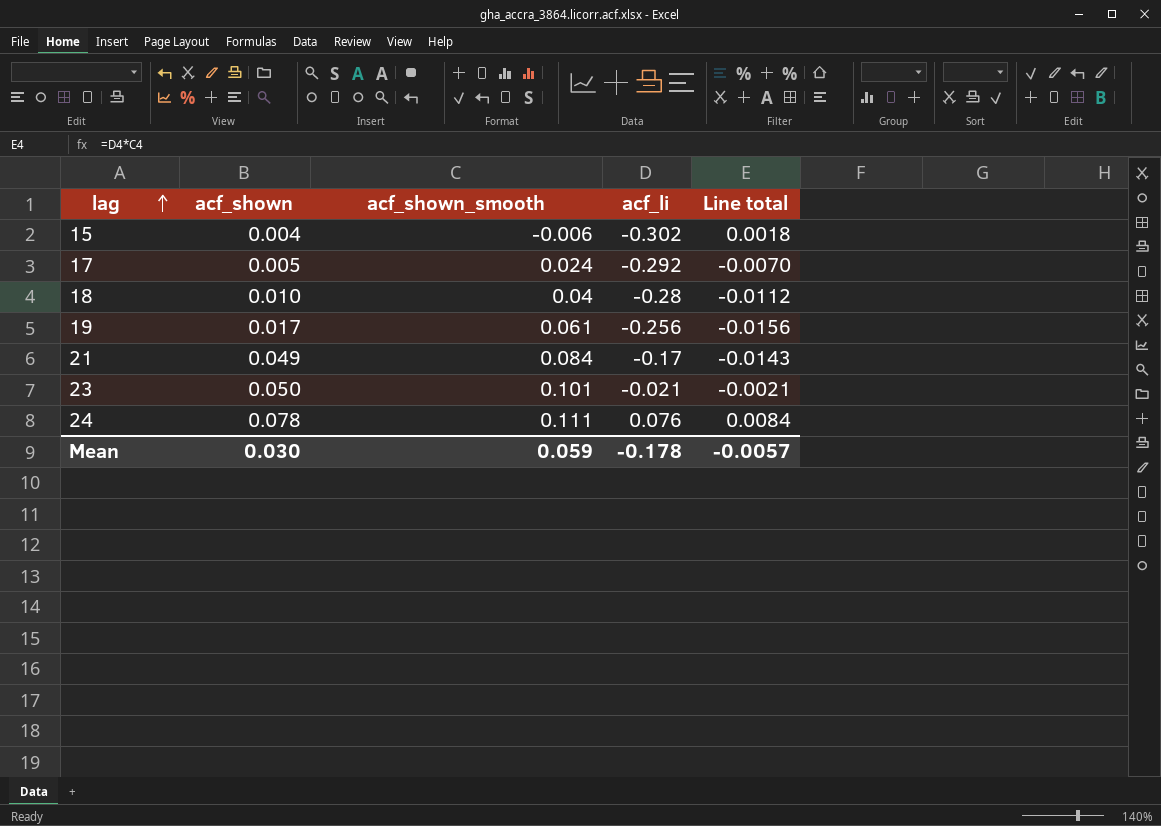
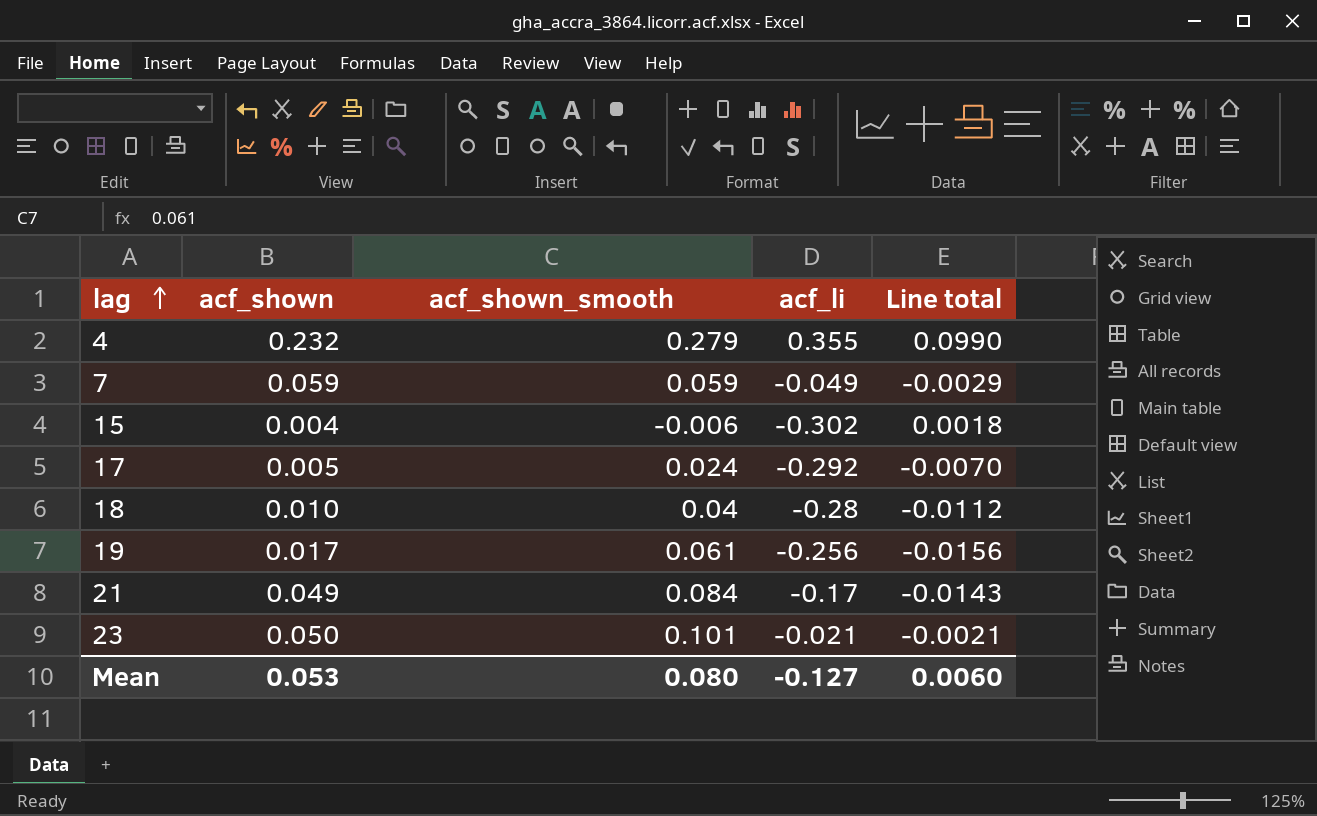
row 24: 0.078 | 0.111 | 0.076 | 0.0084 -> none
row 4: none -> 0.232 | 0.279 | 0.355 | 0.0990
row 7: none -> 0.059 | 0.059 | -0.049 | -0.0029
Mean | acf_shown: 0.030 -> 0.053
Mean | acf_shown_smooth: 0.059 -> 0.080
Mean | acf_li: -0.178 -> -0.127
Mean | Line total: -0.0057 -> 0.0060

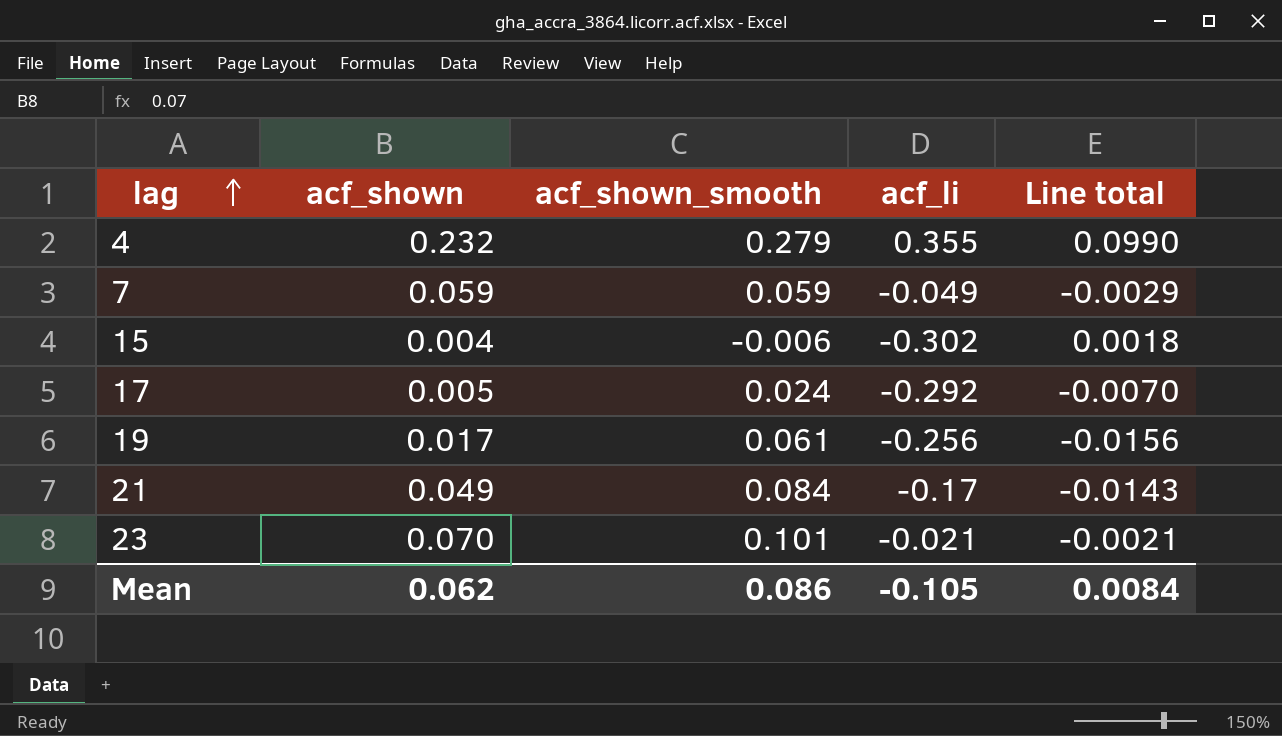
row 18: 0.010 | 0.04 | -0.28 | -0.0112 -> none
23 | acf_shown: 0.050 -> 0.070
Mean | acf_shown: 0.053 -> 0.062
Mean | acf_shown_smooth: 0.080 -> 0.086
Mean | acf_li: -0.127 -> -0.105
Mean | Line total: 0.0060 -> 0.0084

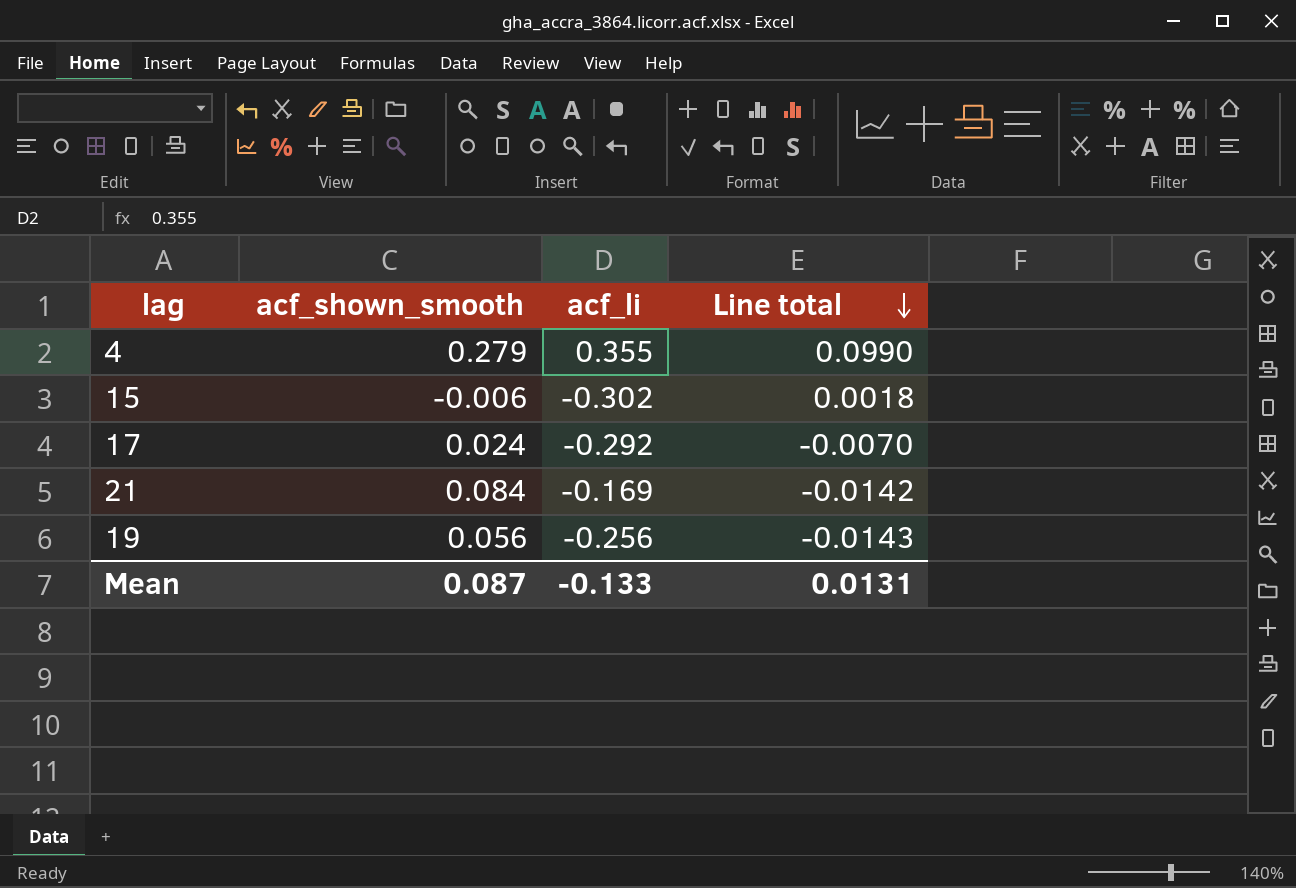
row order: lag ascending -> Line total descending
column acf_shown | position: 2 -> none
row 7: 0.059 | 0.059 | -0.049 | -0.0029 -> none
row 23: 0.070 | 0.101 | -0.021 | -0.0021 -> none
21 | acf_li: -0.17 -> -0.169
21 | Line total: -0.0143 -> -0.0142
19 | acf_shown_smooth: 0.061 -> 0.056
19 | Line total: -0.0156 -> -0.0143
Mean | acf_shown_smooth: 0.086 -> 0.087
Mean | acf_li: -0.105 -> -0.133
Mean | Line total: 0.0084 -> 0.0131

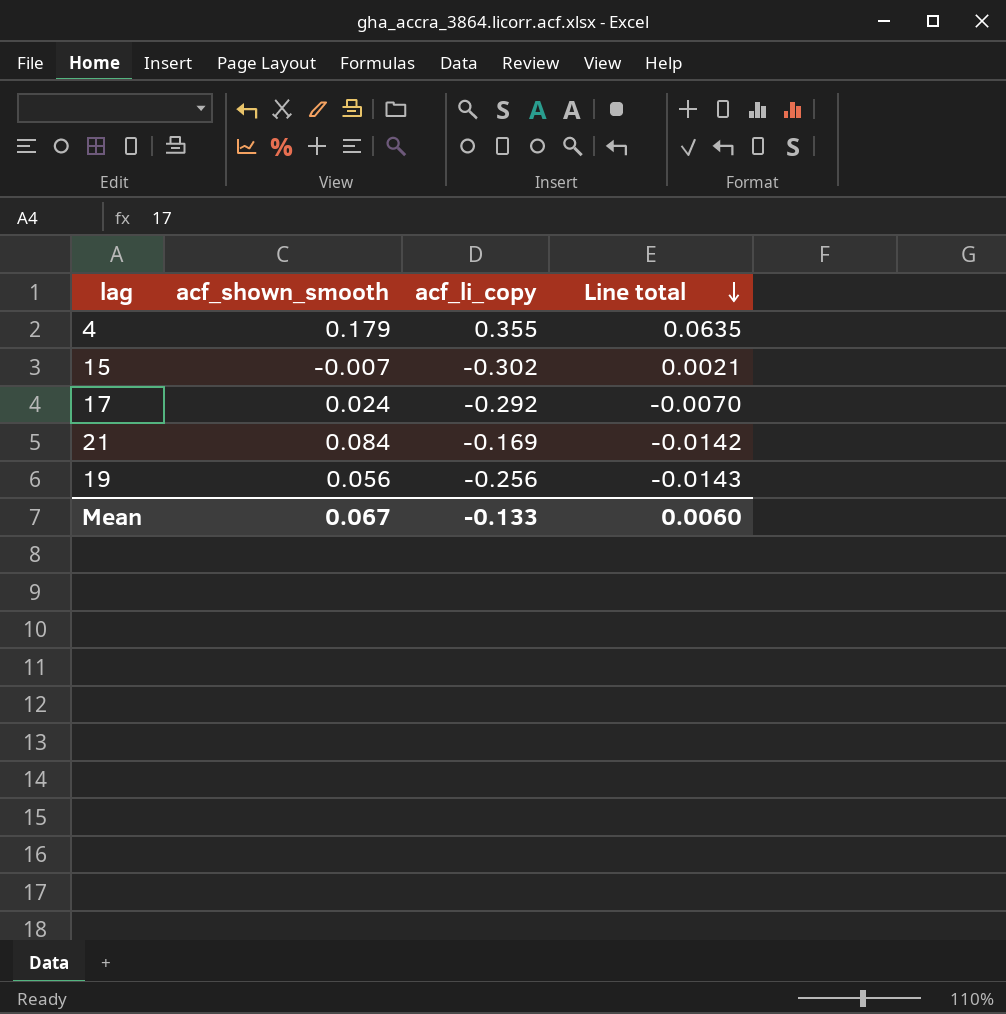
column name: acf_li -> acf_li_copy
4 | acf_shown_smooth: 0.279 -> 0.179
4 | Line total: 0.0990 -> 0.0635
15 | acf_shown_smooth: -0.006 -> -0.007
15 | Line total: 0.0018 -> 0.0021
Mean | acf_shown_smooth: 0.087 -> 0.067
Mean | Line total: 0.0131 -> 0.0060

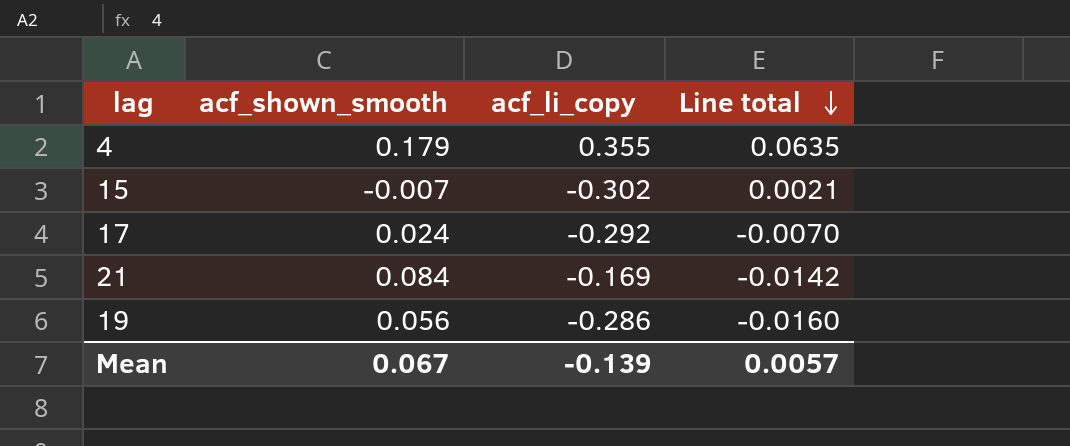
19 | acf_li_copy: -0.256 -> -0.286
19 | Line total: -0.0143 -> -0.0160
Mean | acf_li_copy: -0.133 -> -0.139
Mean | Line total: 0.0060 -> 0.0057

